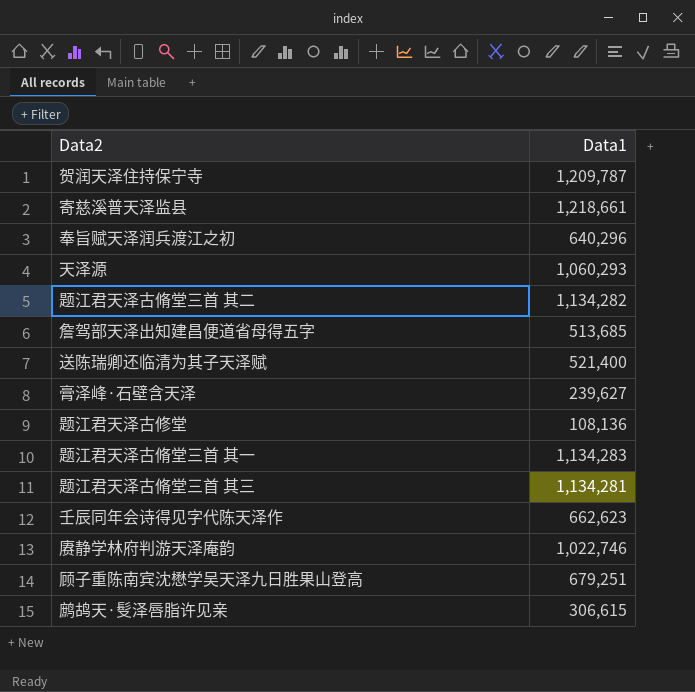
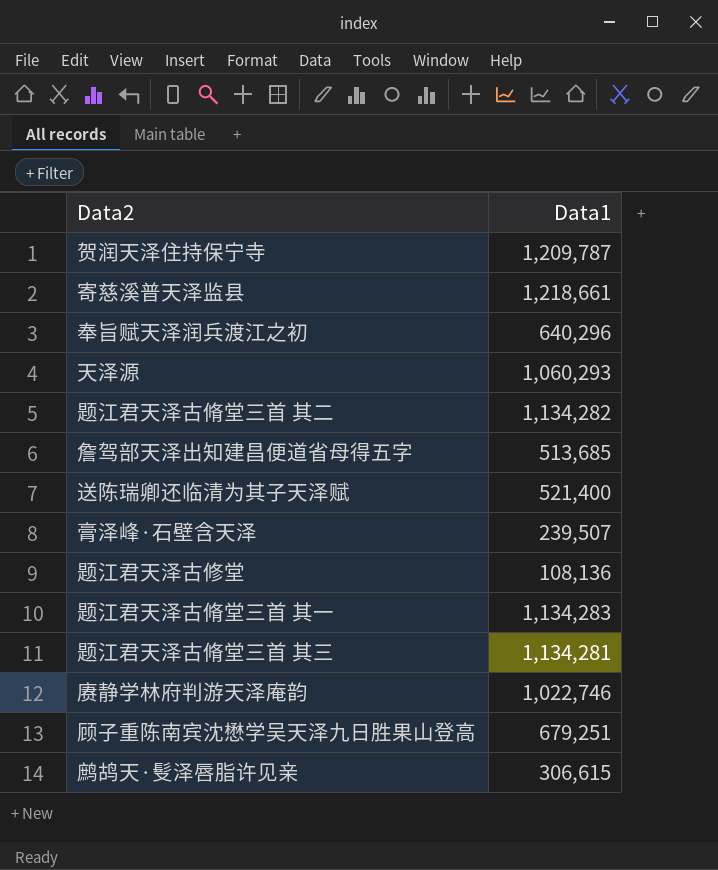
row 壬辰同年会诗得见字代陈天泽作: 662,623 -> none
膏泽峰·石壁含天泽 | Data1: 239,627 -> 239,507

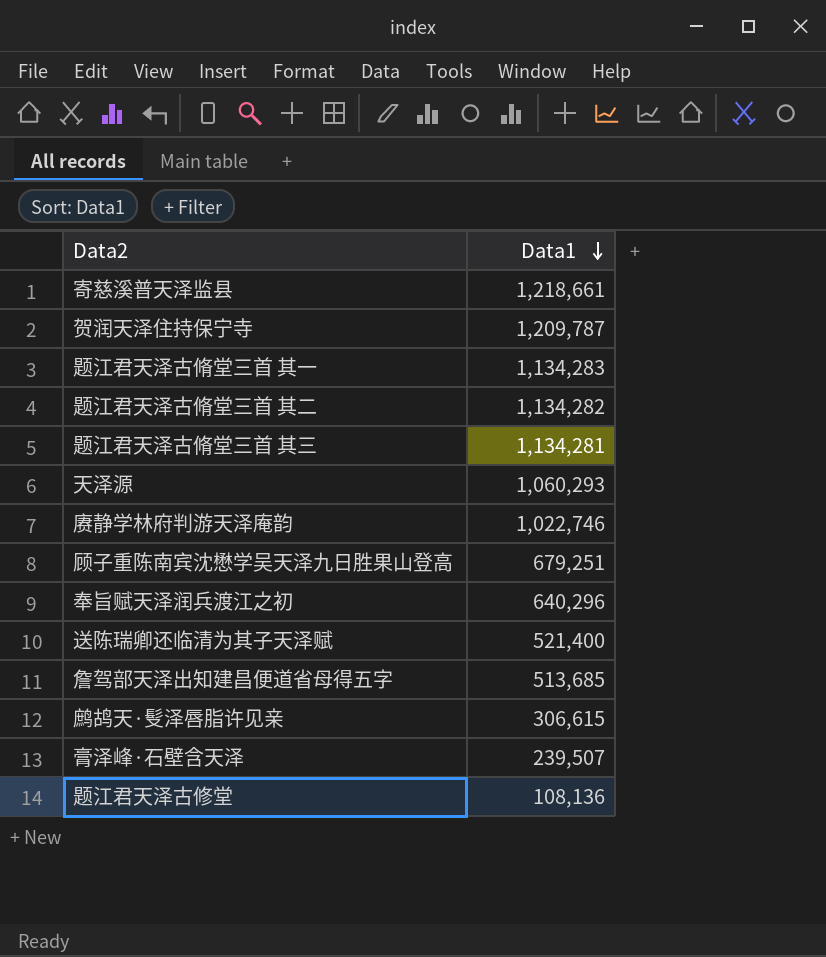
row order: none -> Data1 descending

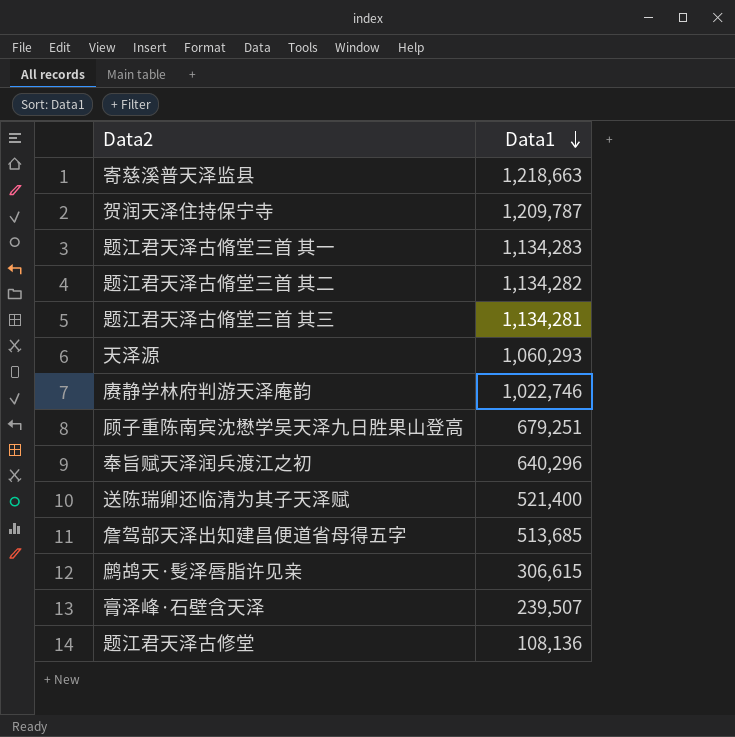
寄慈溪普天泽监县 | Data1: 1,218,661 -> 1,218,663

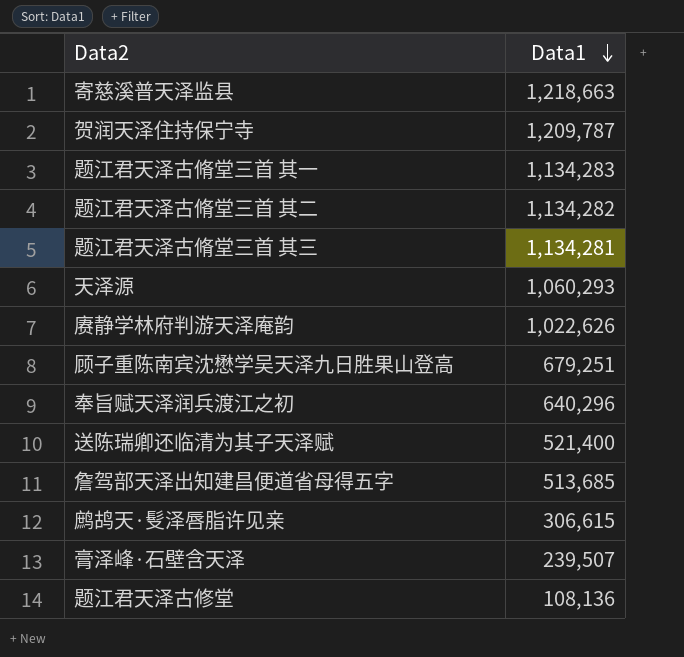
赓静学林府判游天泽庵韵 | Data1: 1,022,746 -> 1,022,626

